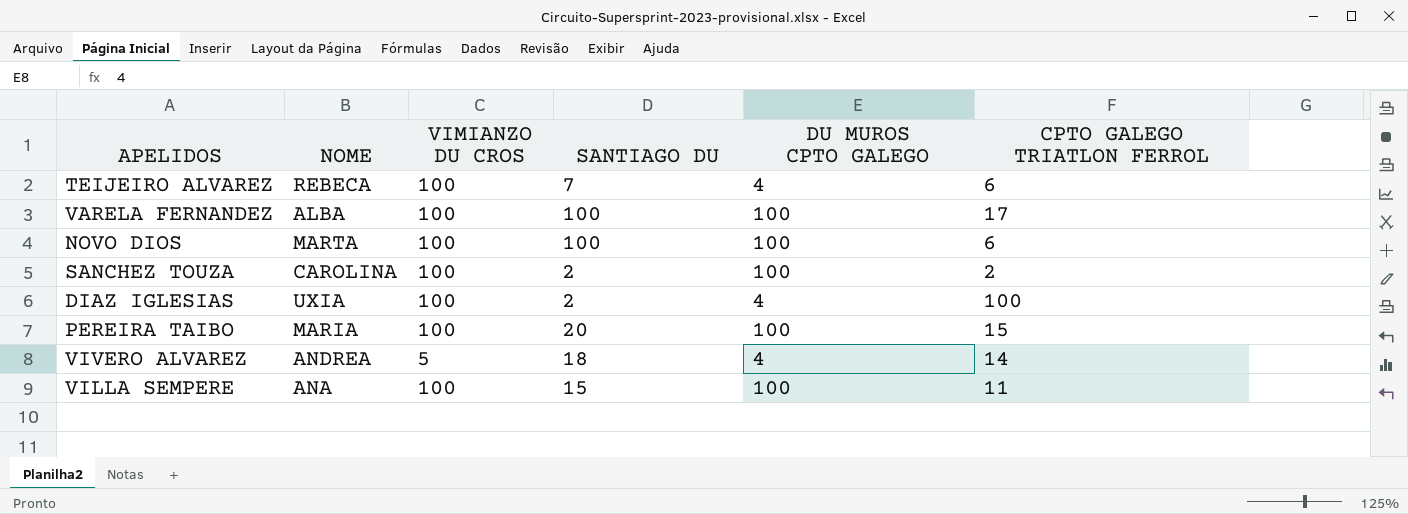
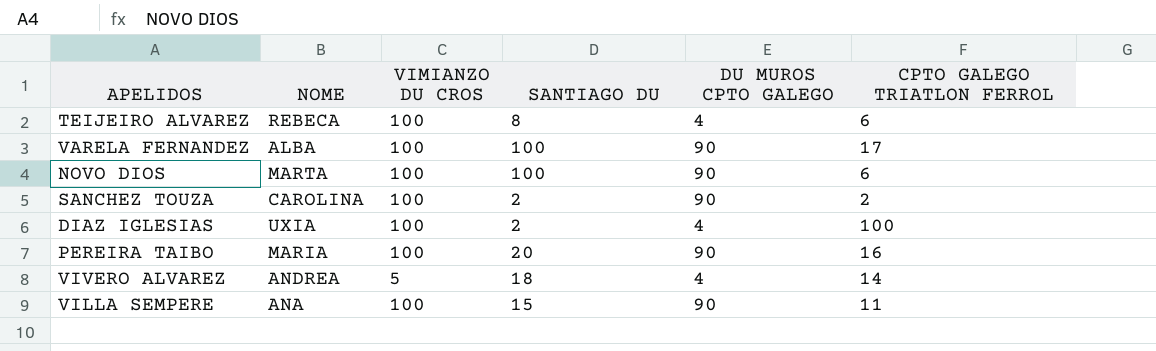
TEIJEIRO ALVAREZ | SANTIAGO DU: 7 -> 8
VARELA FERNANDEZ | DU MUROS CPTO GALEGO: 100 -> 90
NOVO DIOS | DU MUROS CPTO GALEGO: 100 -> 90
SANCHEZ TOUZA | DU MUROS CPTO GALEGO: 100 -> 90
PEREIRA TAIBO | DU MUROS CPTO GALEGO: 100 -> 90
PEREIRA TAIBO | CPTO GALEGO TRIATLON FERROL: 15 -> 16
VILLA SEMPERE | DU MUROS CPTO GALEGO: 100 -> 90

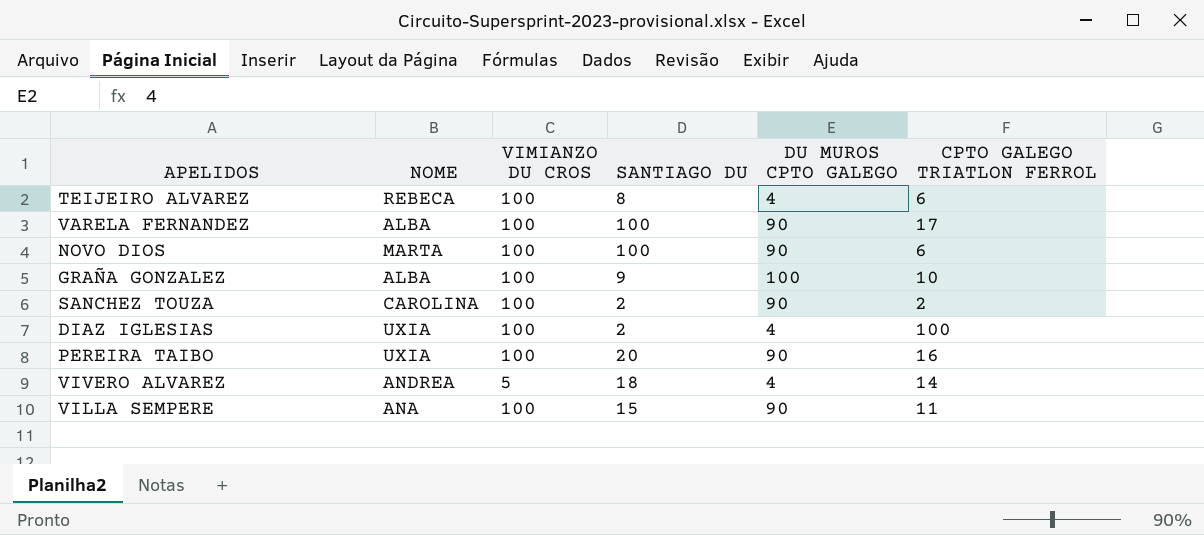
row GRAÑA GONZALEZ: none -> ALBA | 100 | 9 | 100 | 10
PEREIRA TAIBO | NOME: MARIA -> UXIA

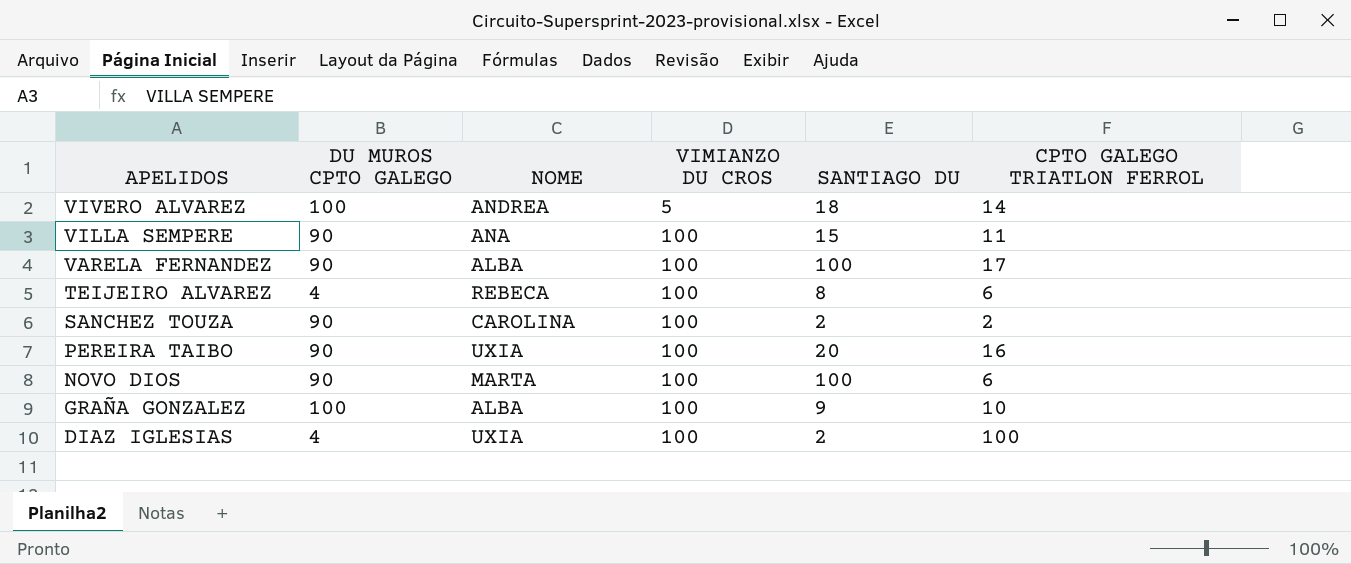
row order: none -> APELIDOS descending
column DU MUROS CPTO GALEGO | position: 5 -> 2
VIVERO ALVAREZ | DU MUROS CPTO GALEGO: 4 -> 100

